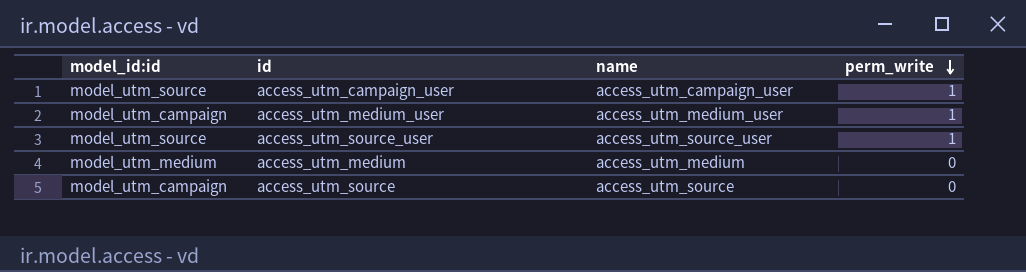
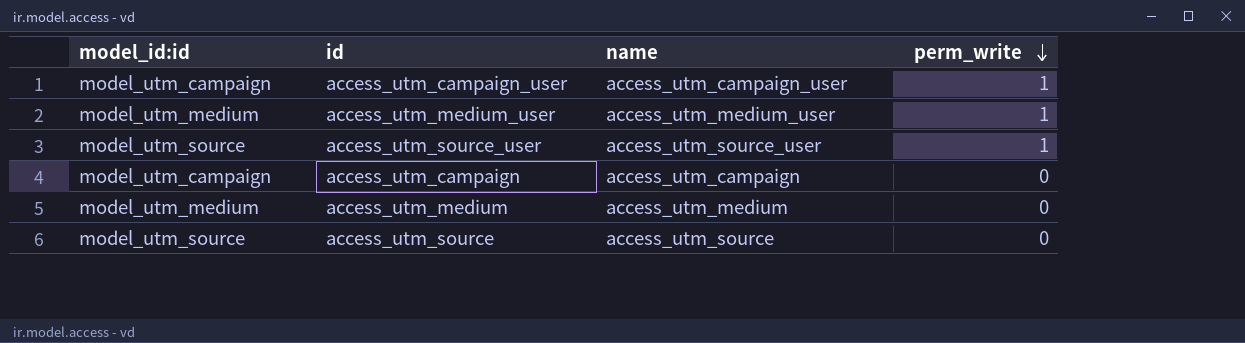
access_utm_campaign_user | model_id:id: model_utm_source -> model_utm_campaign
access_utm_medium_user | model_id:id: model_utm_campaign -> model_utm_medium
row access_utm_campaign: none -> model_utm_campaign | access_utm_campaign | 0
access_utm_source | model_id:id: model_utm_campaign -> model_utm_source

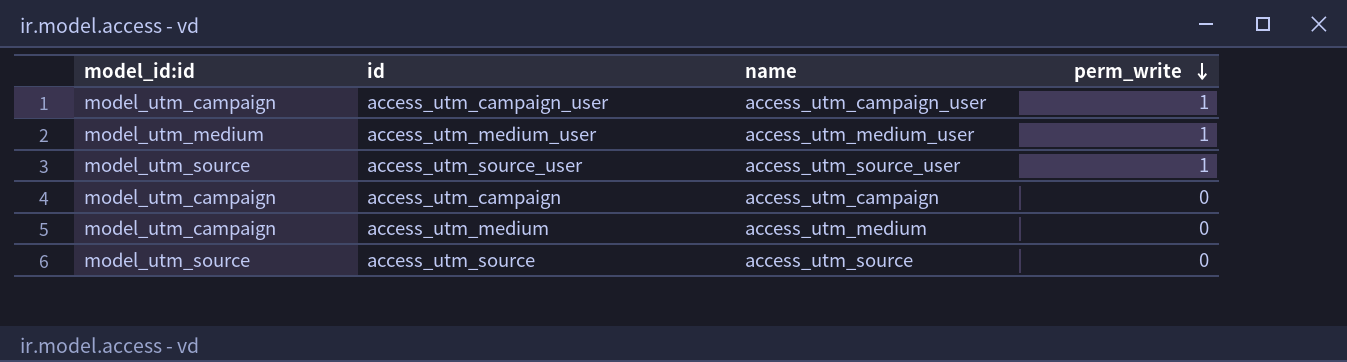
access_utm_medium | model_id:id: model_utm_medium -> model_utm_campaign

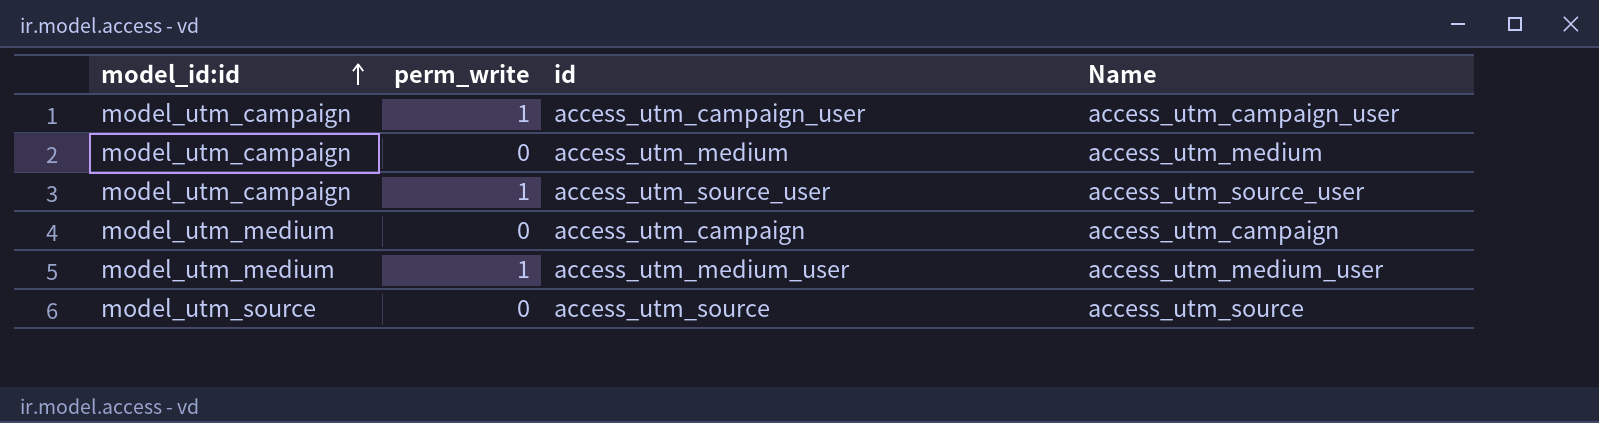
row order: perm_write descending -> model_id:id ascending
column perm_write | position: 4 -> 2
column name: name -> Name
access_utm_source_user | model_id:id: model_utm_source -> model_utm_campaign
access_utm_campaign | model_id:id: model_utm_campaign -> model_utm_medium

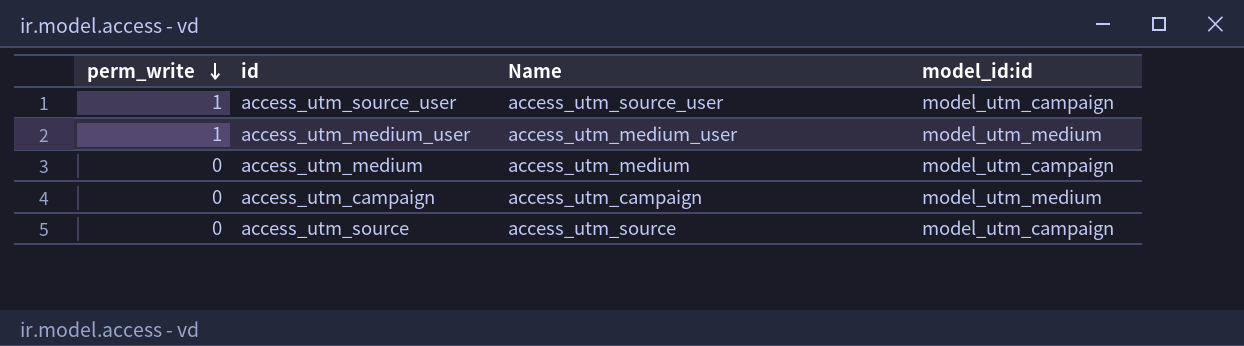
row order: model_id:id ascending -> perm_write descending
column model_id:id | position: 1 -> 4
row access_utm_campaign_user: model_utm_campaign | 1 | access_utm_campaign_user -> none
access_utm_source | model_id:id: model_utm_source -> model_utm_campaign

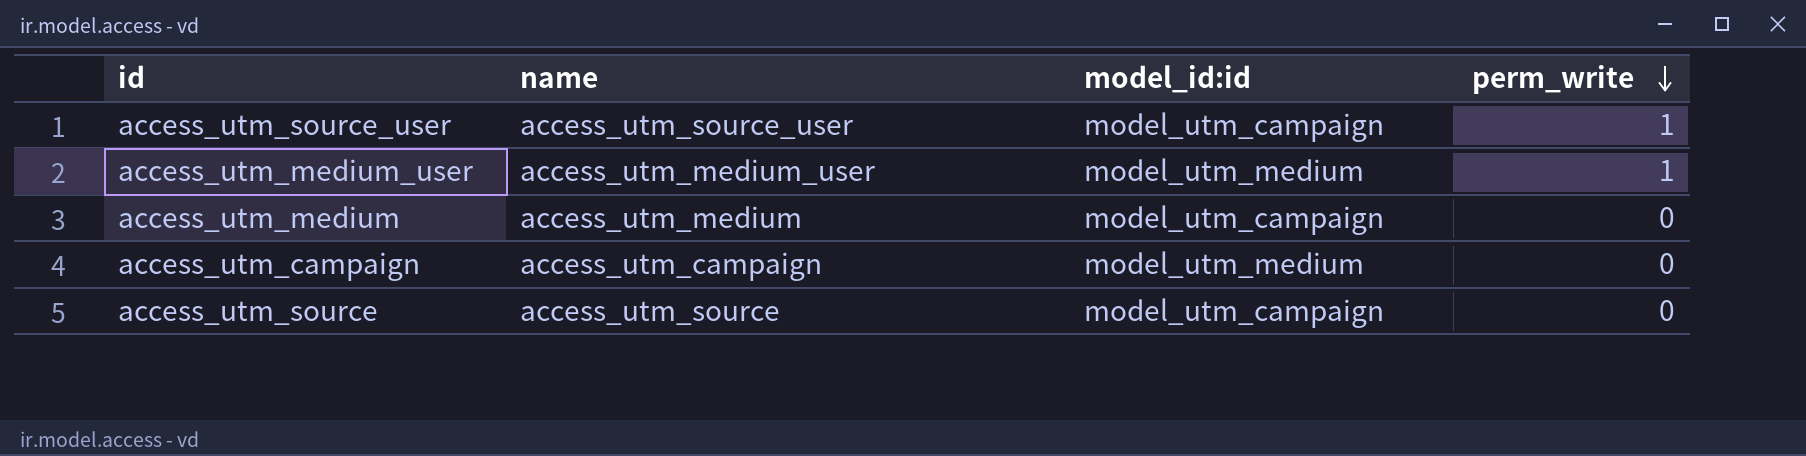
column name: Name -> name
column perm_write | position: 1 -> 4

